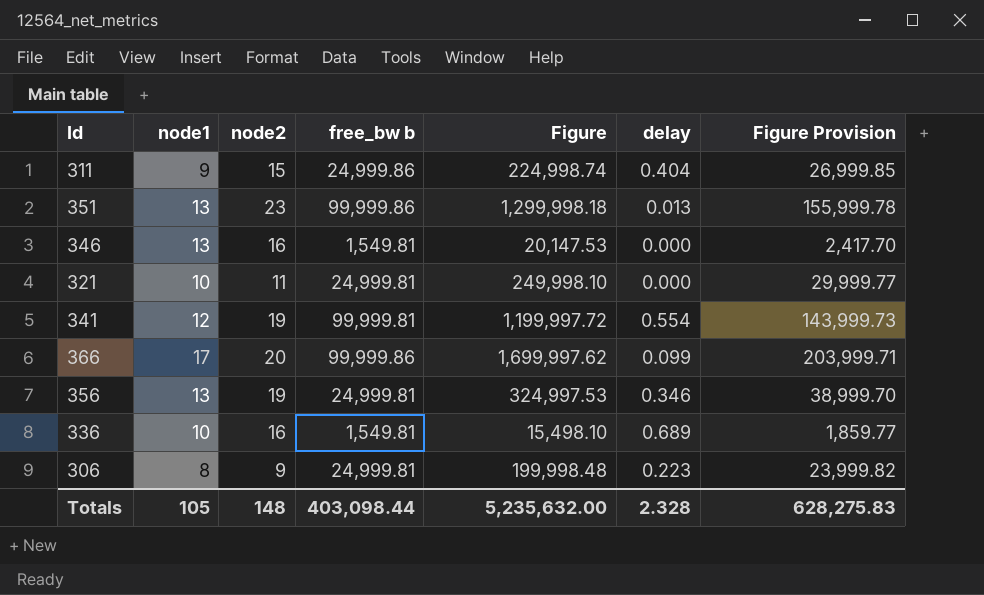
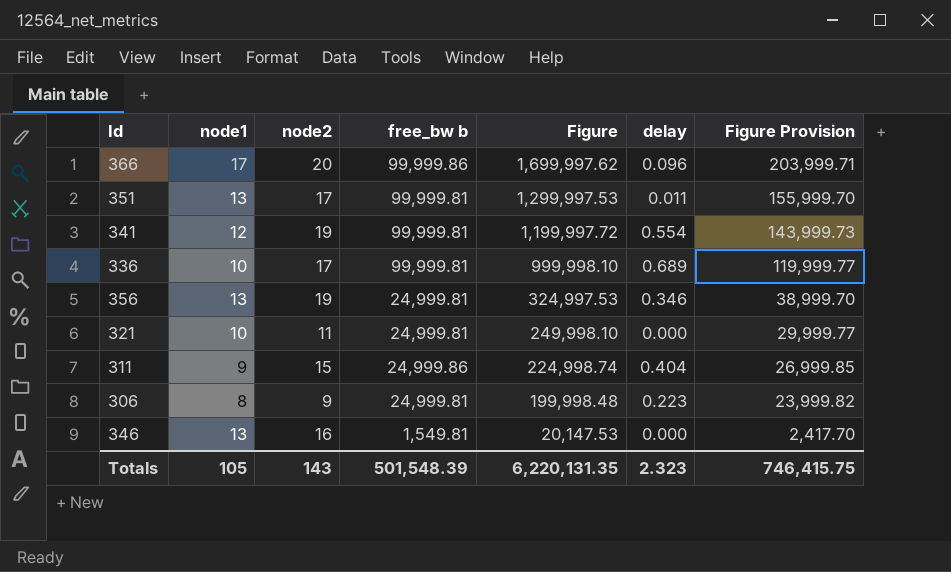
row order: none -> Figure descending
366 | delay: 0.099 -> 0.096
351 | node2: 23 -> 17
351 | free_bw b: 99,999.86 -> 99,999.81
351 | Figure: 1,299,998.18 -> 1,299,997.53
351 | delay: 0.013 -> 0.011
351 | Figure Provision: 155,999.78 -> 155,999.70
336 | node2: 16 -> 17
336 | free_bw b: 1,549.81 -> 99,999.81
336 | Figure: 15,498.10 -> 999,998.10
336 | Figure Provision: 1,859.77 -> 119,999.77
Totals | node2: 148 -> 143
Totals | free_bw b: 403,098.44 -> 501,548.39
Totals | Figure: 5,235,632.00 -> 6,220,131.35
Totals | delay: 2.328 -> 2.323
Totals | Figure Provision: 628,275.83 -> 746,415.75

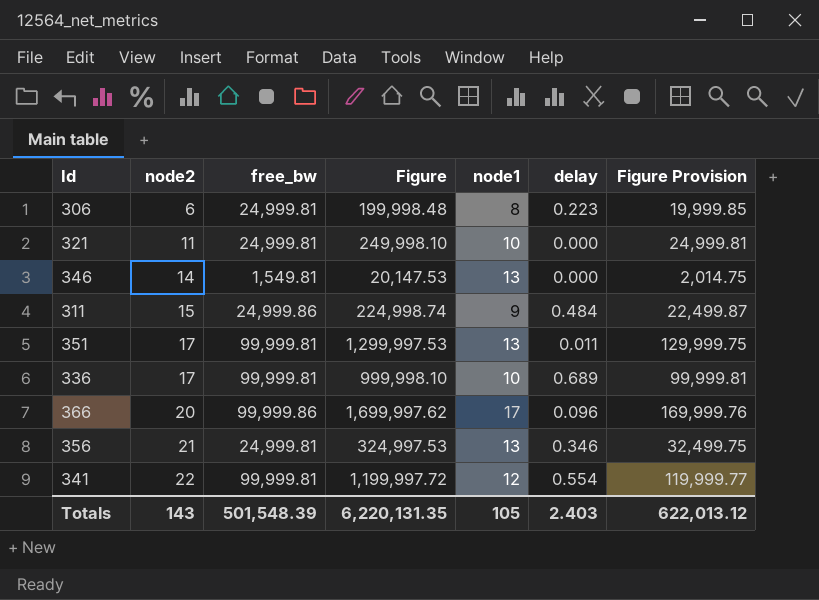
row order: Figure descending -> node2 ascending
column name: free_bw b -> free_bw
column node1 | position: 2 -> 5
column Figure Provision | formula: [Figure] * 0.12 -> [Figure] * 0.1
306 | node2: 9 -> 6
346 | node2: 16 -> 14
311 | delay: 0.404 -> 0.484
356 | node2: 19 -> 21
341 | node2: 19 -> 22
Totals | delay: 2.323 -> 2.403
Totals | Figure Provision: 746,415.75 -> 622,013.12

